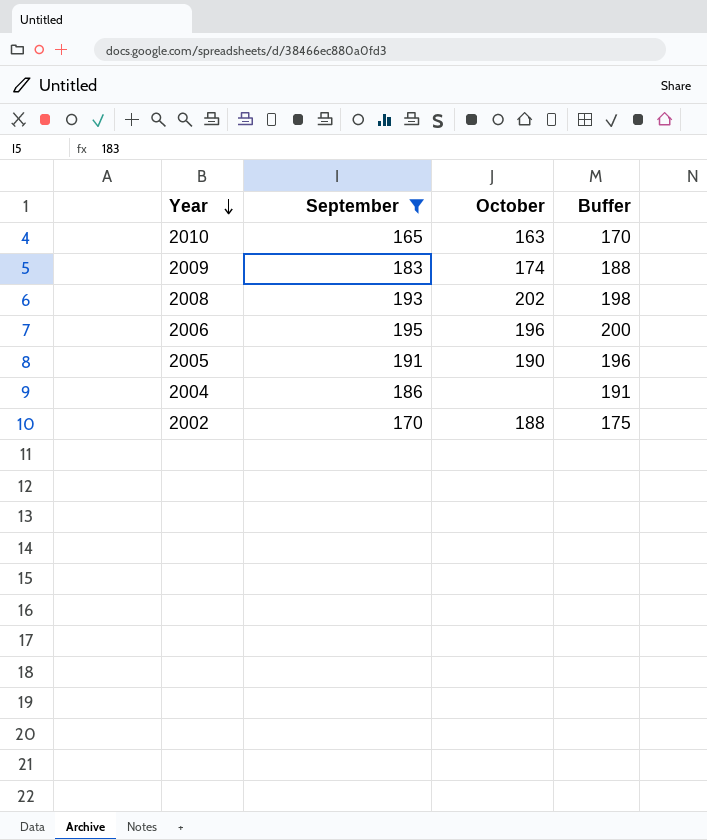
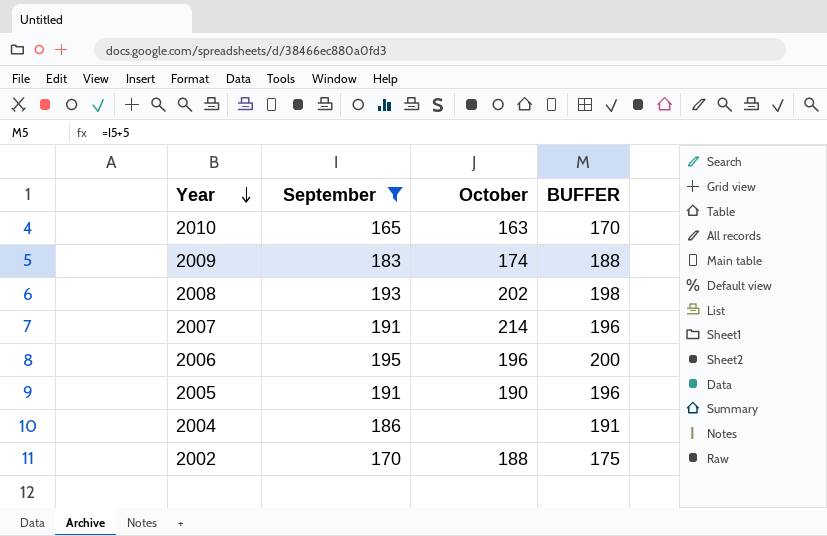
column name: Buffer -> BUFFER
row 2007: none -> 191 | 214 | 196

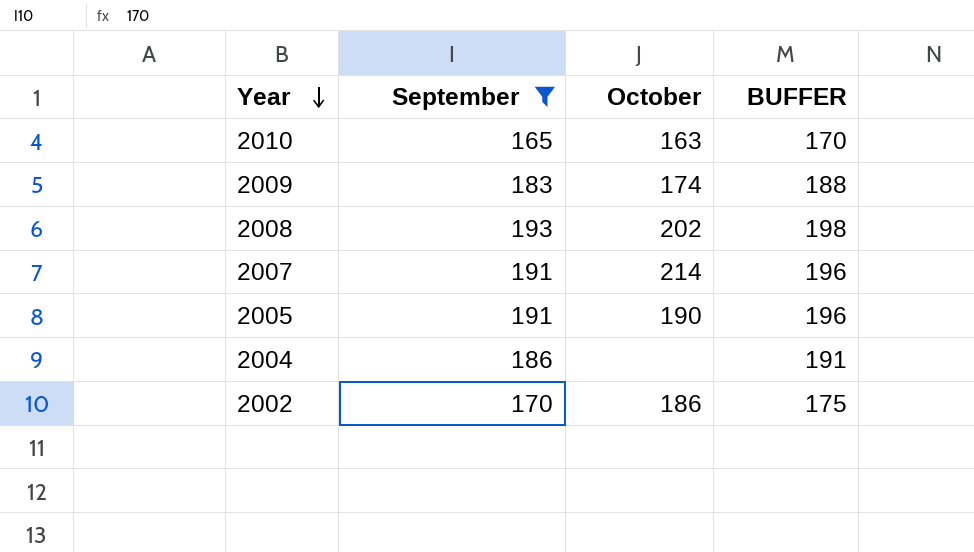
row 2006: 195 | 196 | 200 -> none
2002 | October: 188 -> 186

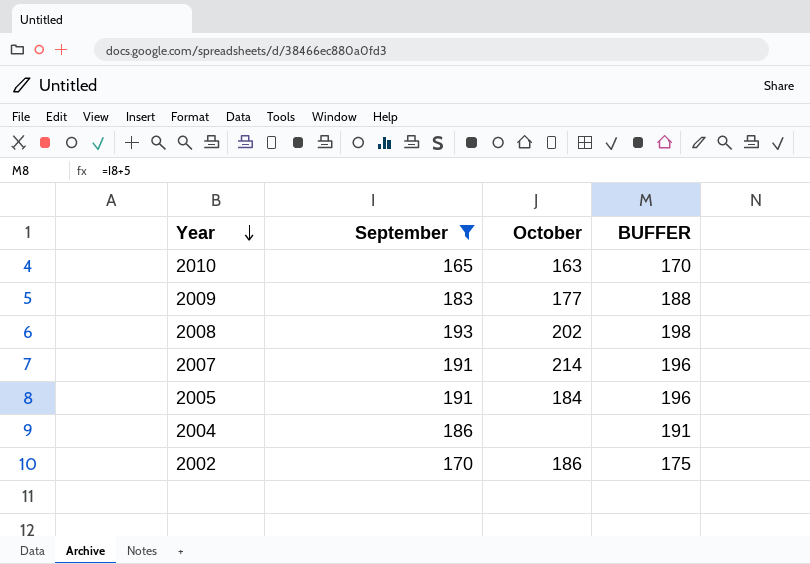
2009 | October: 174 -> 177
2005 | October: 190 -> 184

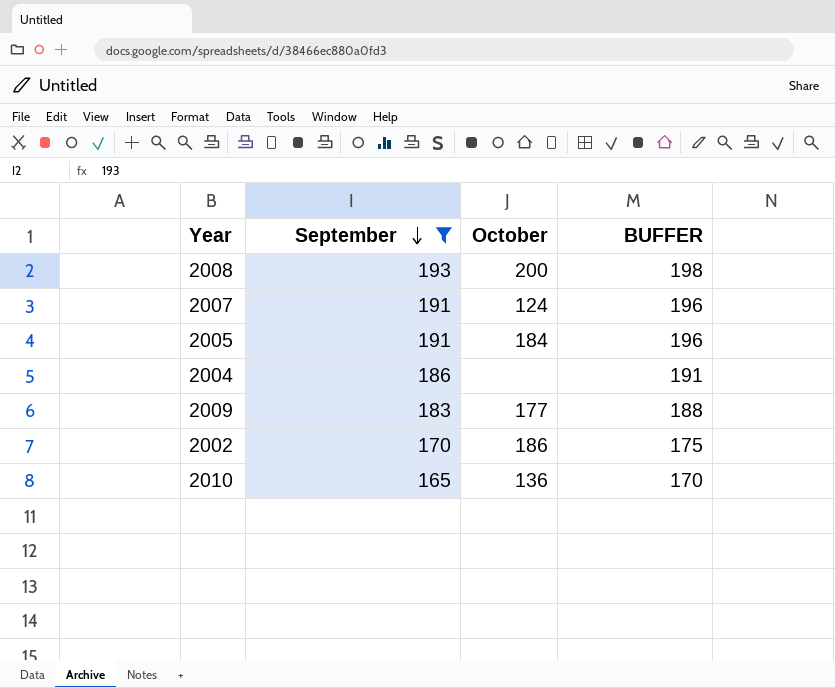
row order: Year descending -> September descending
2008 | October: 202 -> 200
2007 | October: 214 -> 124
2010 | October: 163 -> 136

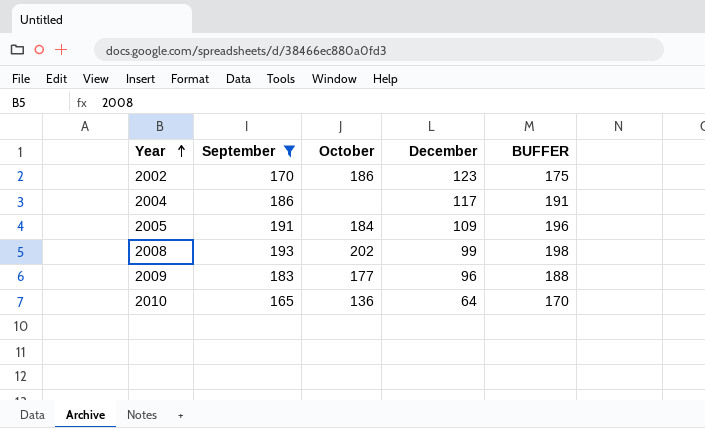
row order: September descending -> Year ascending
column December | position: none -> 4
row 2007: 191 | 124 | 196 -> none
2008 | October: 200 -> 202

